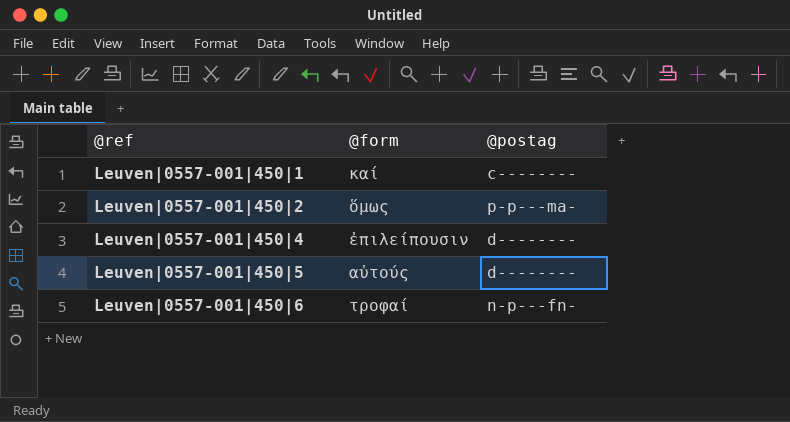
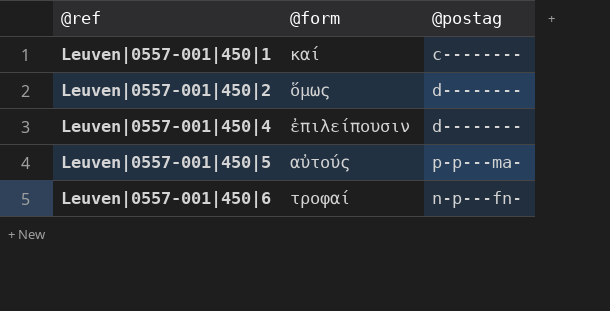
Leuven|0557-001|450|2 | @postag: p-p---ma- -> d--------
Leuven|0557-001|450|5 | @postag: d-------- -> p-p---ma-

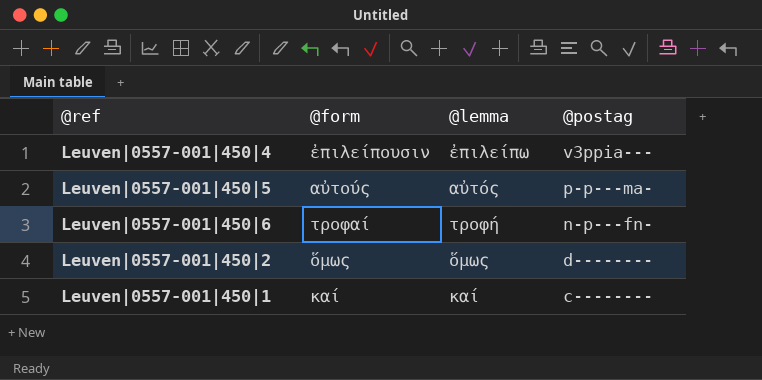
row order: @ref ascending -> @postag descending
column @lemma | position: none -> 3
Leuven|0557-001|450|4 | @postag: d-------- -> v3ppia---

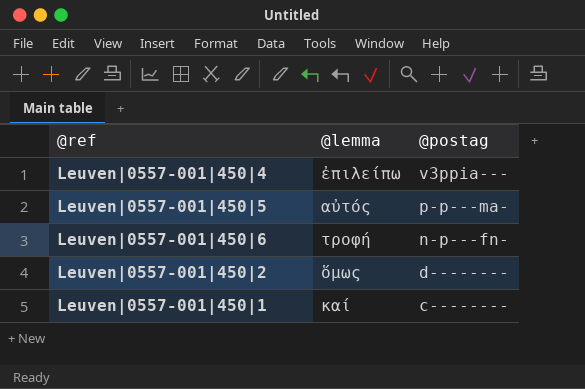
column @form | position: 2 -> none

